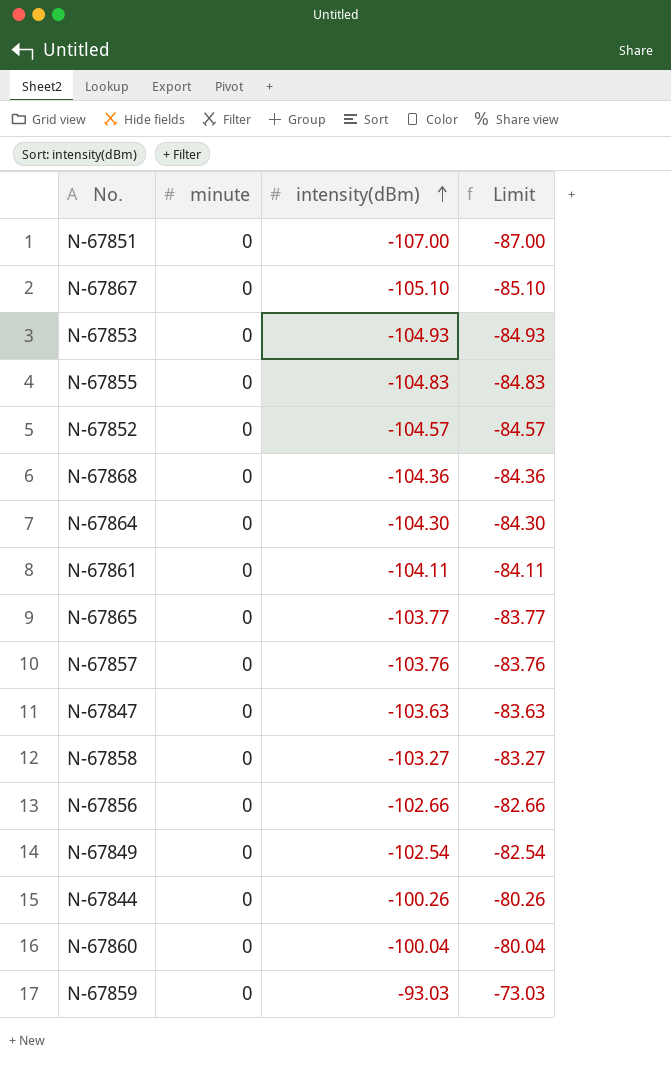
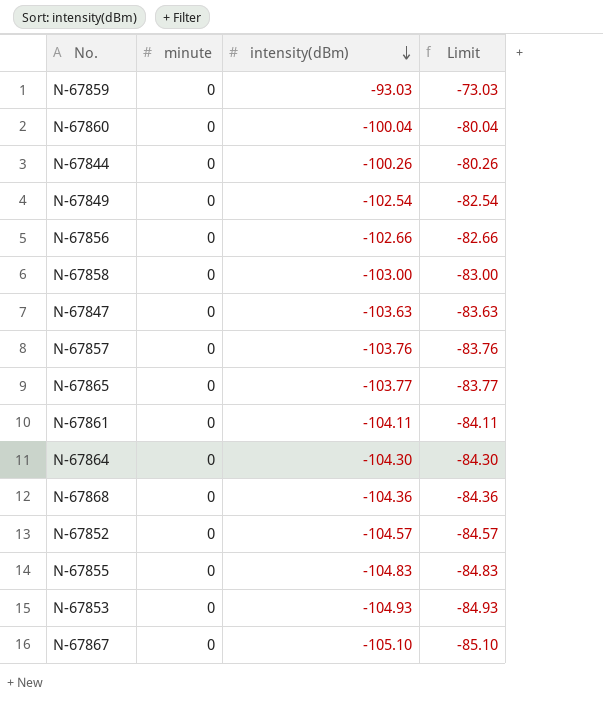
row order: intensity(dBm) ascending -> intensity(dBm) descending
row N-67851: 0 | -107.00 | -87.00 -> none
N-67858 | intensity(dBm): -103.27 -> -103.00
N-67858 | Limit: -83.27 -> -83.00

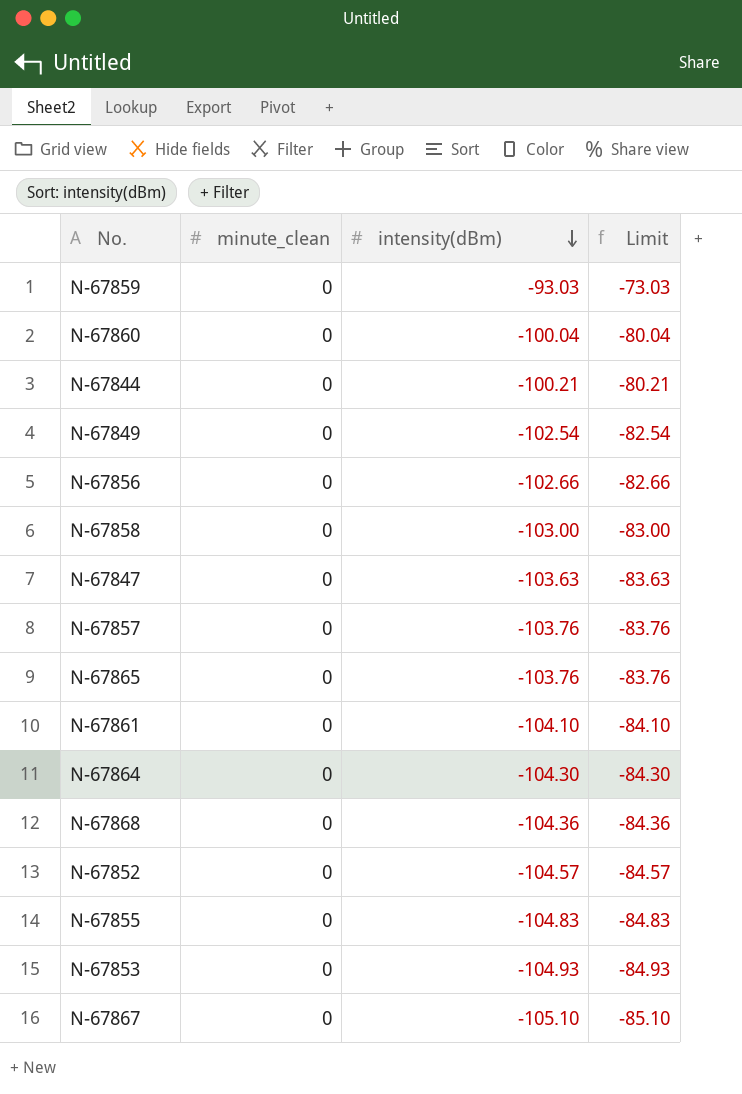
column name: minute -> minute_clean
N-67844 | intensity(dBm): -100.26 -> -100.21
N-67844 | Limit: -80.26 -> -80.21
N-67865 | intensity(dBm): -103.77 -> -103.76
N-67865 | Limit: -83.77 -> -83.76
N-67861 | intensity(dBm): -104.11 -> -104.10
N-67861 | Limit: -84.11 -> -84.10

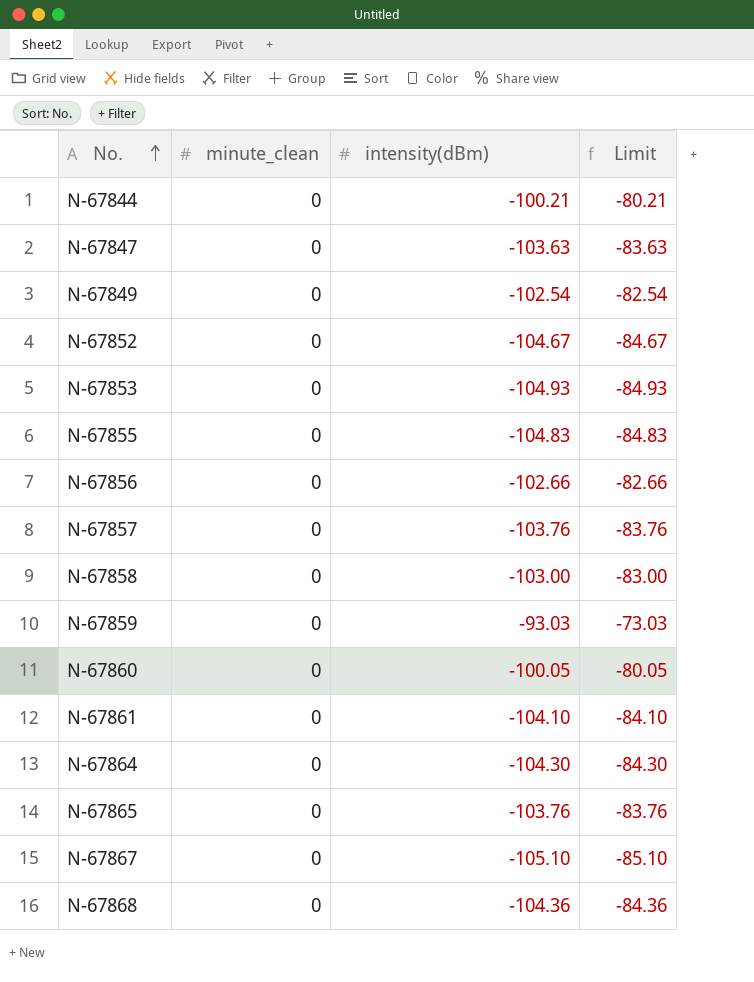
row order: intensity(dBm) descending -> No. ascending
N-67852 | intensity(dBm): -104.57 -> -104.67
N-67852 | Limit: -84.57 -> -84.67
N-67860 | intensity(dBm): -100.04 -> -100.05
N-67860 | Limit: -80.04 -> -80.05

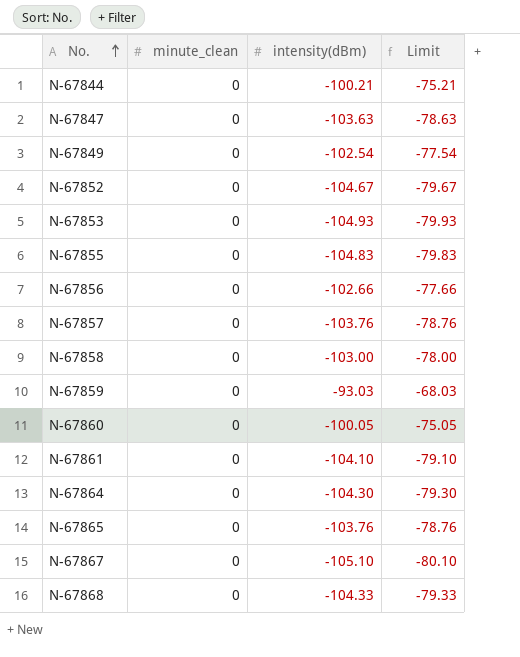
column Limit | formula: [intensity(dBm)] + 20 -> [intensity(dBm)] + 25
N-67868 | intensity(dBm): -104.36 -> -104.33

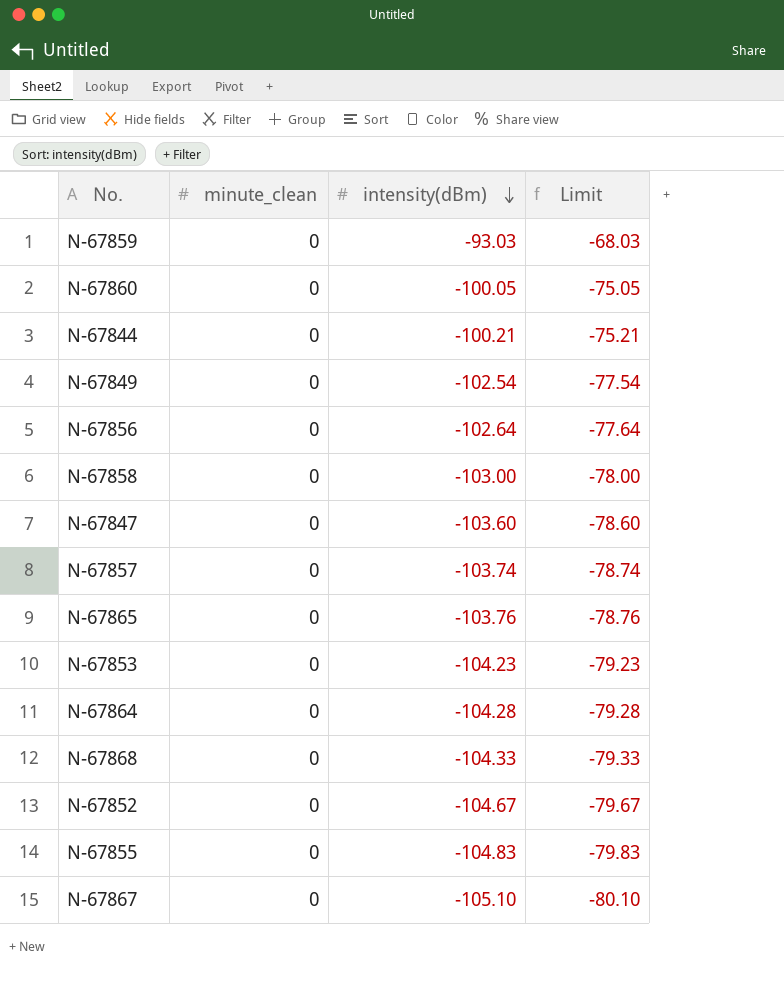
row order: No. ascending -> intensity(dBm) descending
row N-67861: 0 | -104.10 | -79.10 -> none
N-67856 | intensity(dBm): -102.66 -> -102.64
N-67856 | Limit: -77.66 -> -77.64
N-67847 | intensity(dBm): -103.63 -> -103.60
N-67847 | Limit: -78.63 -> -78.60
N-67857 | intensity(dBm): -103.76 -> -103.74
N-67857 | Limit: -78.76 -> -78.74
N-67853 | intensity(dBm): -104.93 -> -104.23
N-67853 | Limit: -79.93 -> -79.23
N-67864 | intensity(dBm): -104.30 -> -104.28
N-67864 | Limit: -79.30 -> -79.28

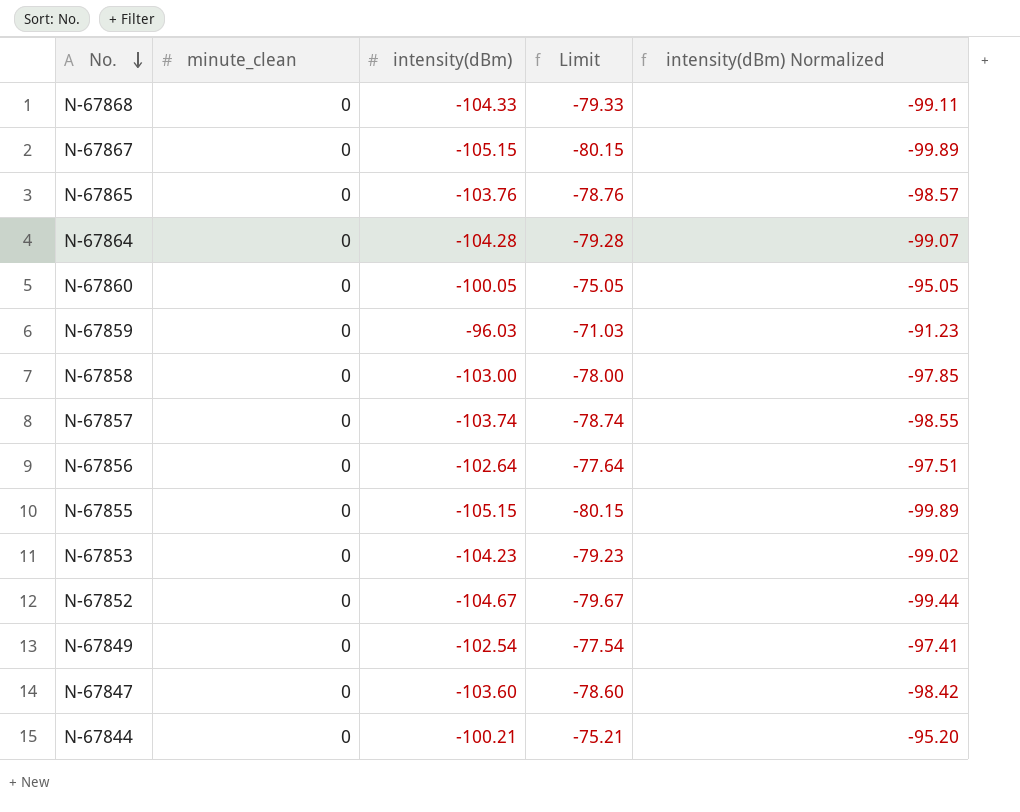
row order: intensity(dBm) descending -> No. descending
column intensity(dBm) Normalized | formula: none -> [intensity(dBm)] * 0.95
N-67867 | intensity(dBm): -105.10 -> -105.15
N-67867 | Limit: -80.10 -> -80.15
N-67859 | intensity(dBm): -93.03 -> -96.03
N-67859 | Limit: -68.03 -> -71.03
N-67855 | intensity(dBm): -104.83 -> -105.15
N-67855 | Limit: -79.83 -> -80.15

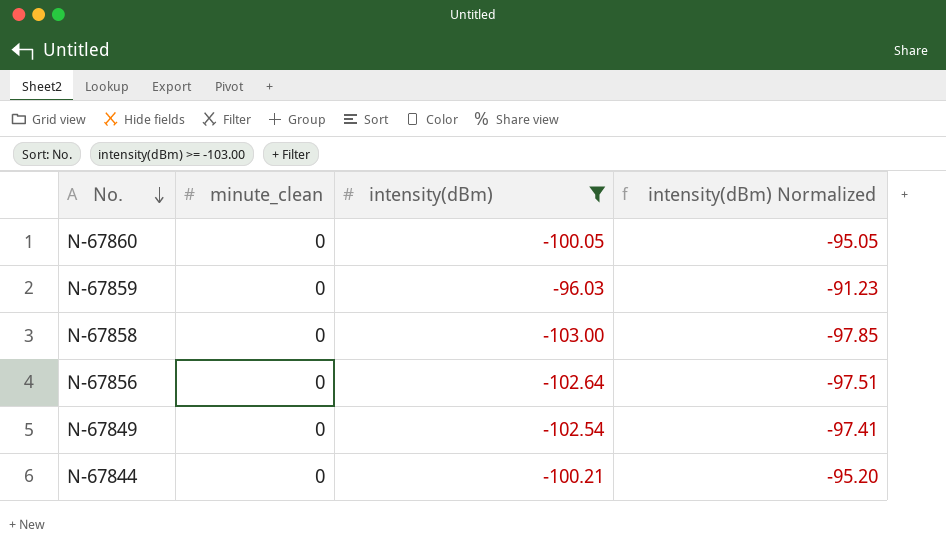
filter: none -> intensity(dBm) >= -103.00
column Limit | formula: [intensity(dBm)] + 25 -> none

